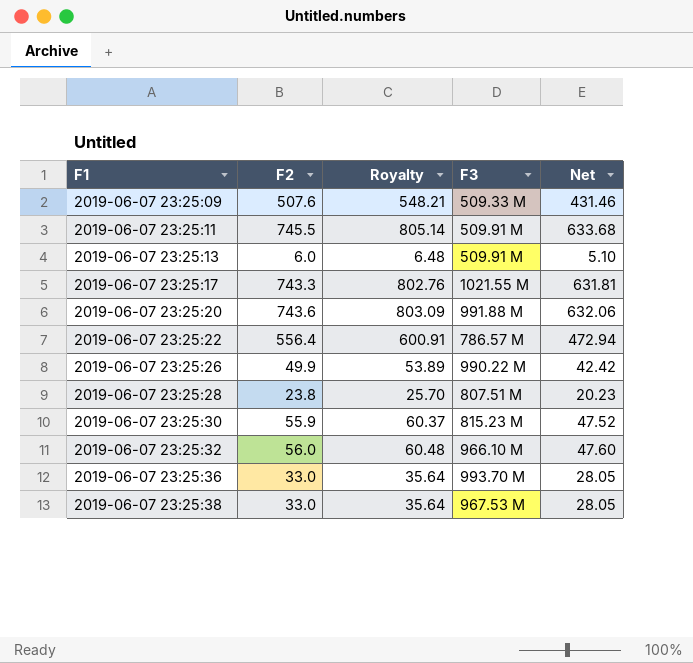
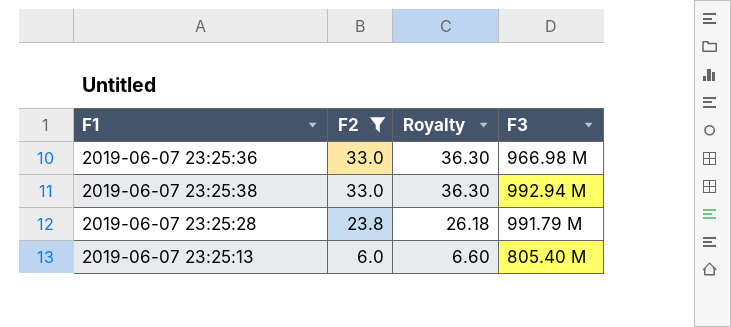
filter: none -> F2 <= 33.0
row order: F1 ascending -> F2 descending
column Net | formula: [F2] * 0.85 -> none
column Royalty | formula: [F2] * 1.08 -> [F2] * 1.1
2019-06-07 23:25:36 | F3: 993.70 M -> 966.98 M
2019-06-07 23:25:38 | F3: 967.53 M -> 992.94 M
2019-06-07 23:25:28 | F3: 807.51 M -> 991.79 M
2019-06-07 23:25:13 | F3: 509.91 M -> 805.40 M

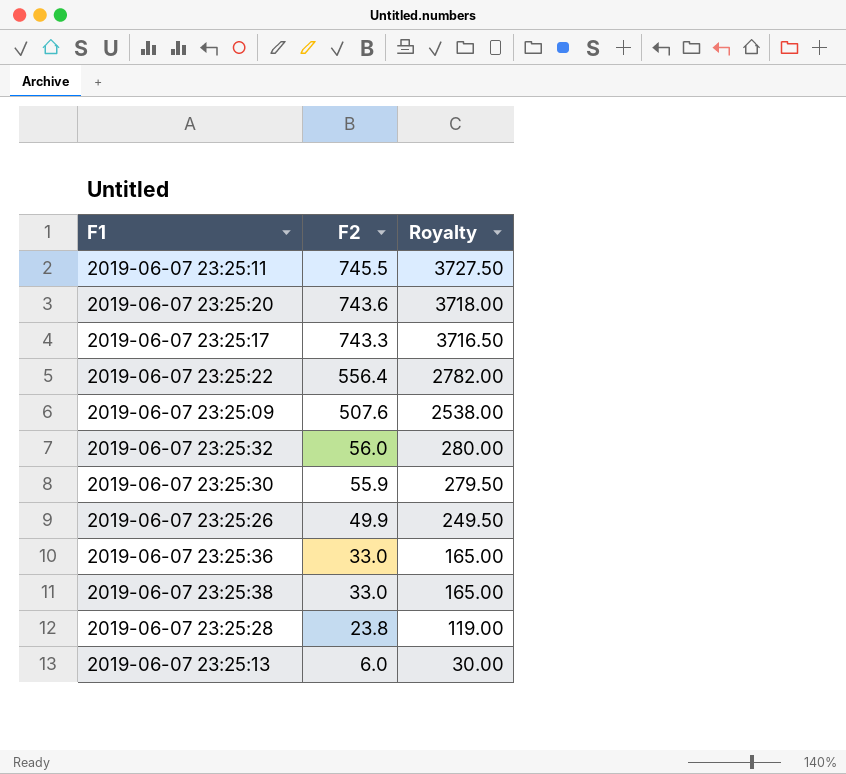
filter: F2 <= 33.0 -> none
column F3 | position: 4 -> none
column Royalty | formula: [F2] * 1.1 -> [F2] * 5

